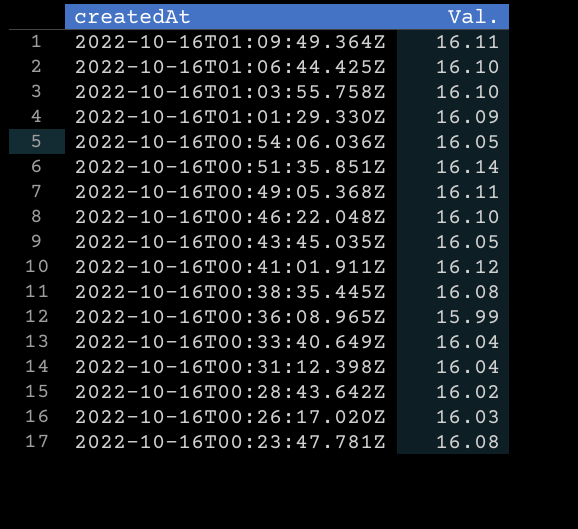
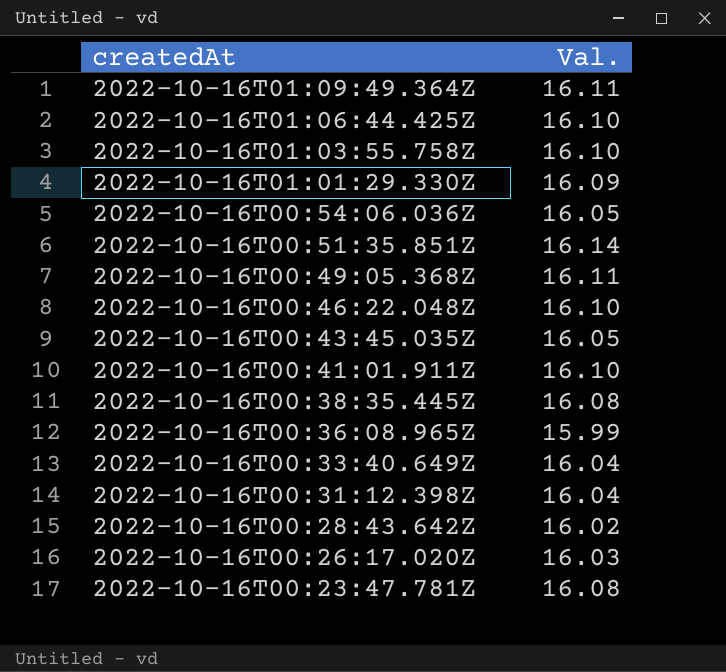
2022-10-16T00:41:01.911Z | Val.: 16.12 -> 16.10

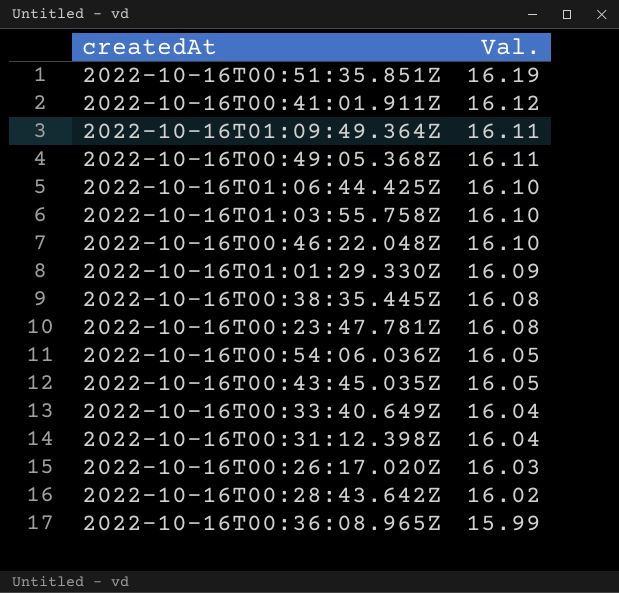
row order: createdAt descending -> Val. descending
2022-10-16T00:51:35.851Z | Val.: 16.14 -> 16.19
2022-10-16T00:41:01.911Z | Val.: 16.10 -> 16.12

